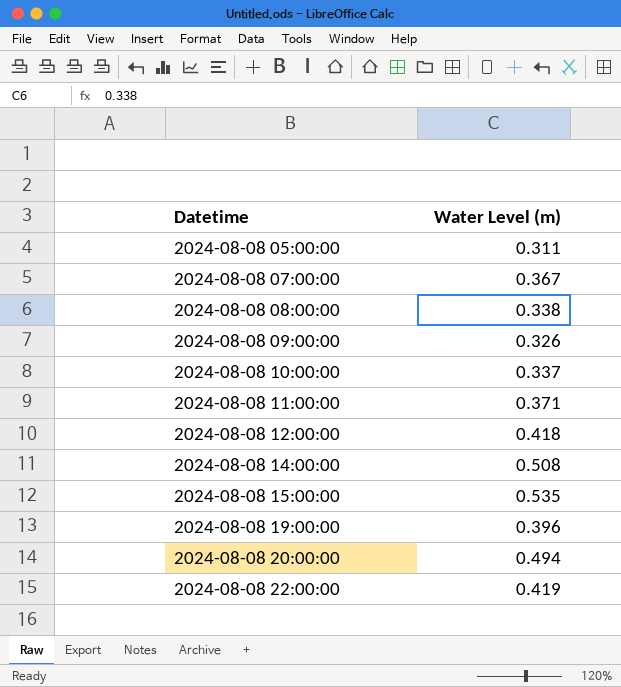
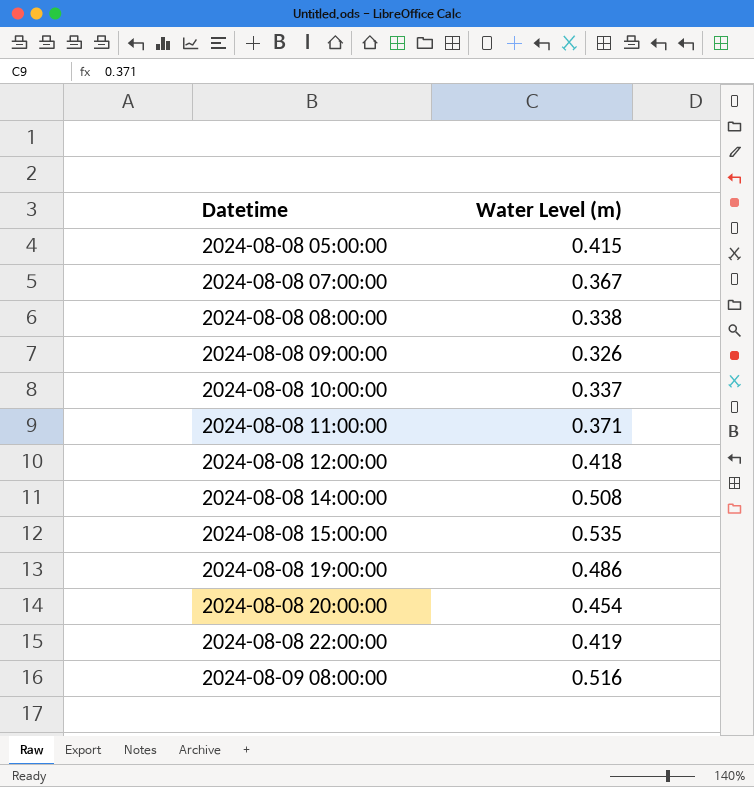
2024-08-08 05:00:00 | Water Level (m): 0.311 -> 0.415
2024-08-08 19:00:00 | Water Level (m): 0.396 -> 0.486
2024-08-08 20:00:00 | Water Level (m): 0.494 -> 0.454
row 2024-08-09 08:00:00: none -> 0.516

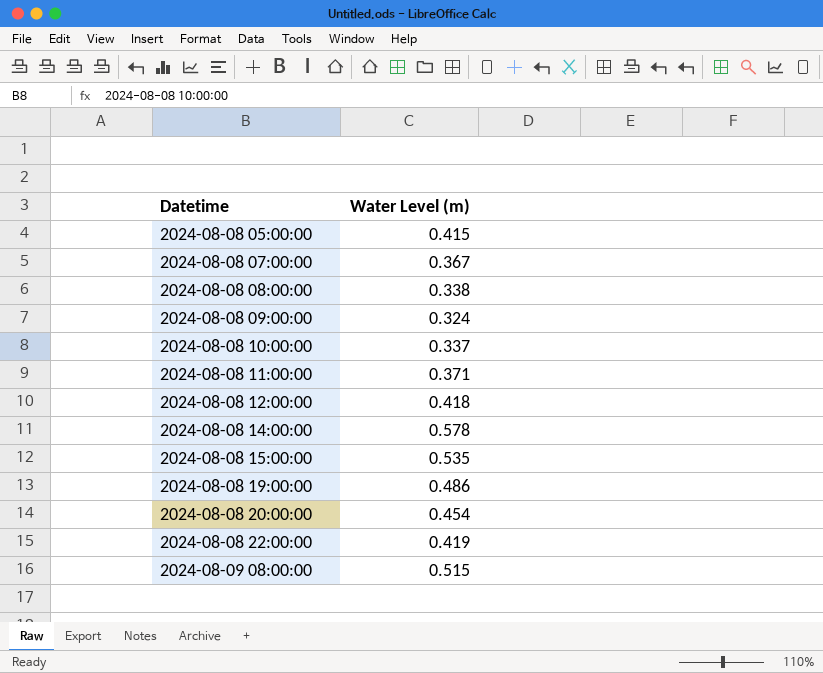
2024-08-08 09:00:00 | Water Level (m): 0.326 -> 0.324
2024-08-08 14:00:00 | Water Level (m): 0.508 -> 0.578
2024-08-09 08:00:00 | Water Level (m): 0.516 -> 0.515

